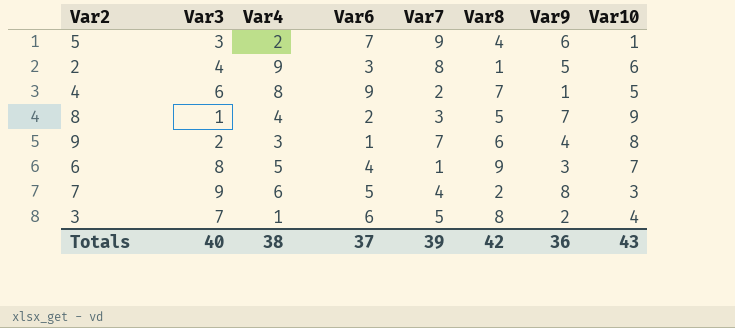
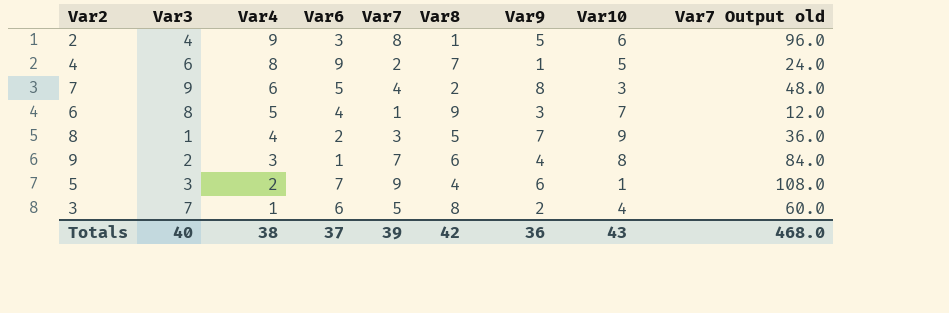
row order: none -> Var4 descending
column Var7 Output old | formula: none -> [Var7] * 12

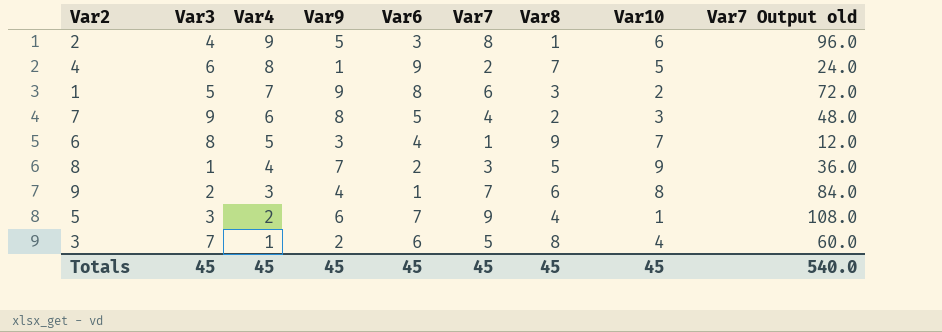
column Var9 | position: 7 -> 4
row 1: none -> 5 | 7 | 9 | 8 | 6 | 3 | 2 | 72.0
Totals | Var3: 40 -> 45
Totals | Var4: 38 -> 45
Totals | Var9: 36 -> 45
Totals | Var6: 37 -> 45
Totals | Var7: 39 -> 45
Totals | Var8: 42 -> 45
Totals | Var10: 43 -> 45
Totals | Var7 Output old: 468.0 -> 540.0

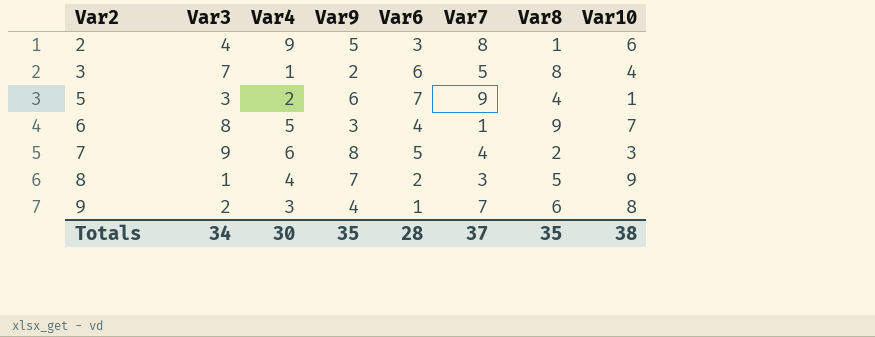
row order: Var4 descending -> Var2 ascending
column Var7 Output old | formula: [Var7] * 12 -> none
row 4: 6 | 8 | 1 | 9 | 2 | 7 | 5 | 24.0 -> none
row 1: 5 | 7 | 9 | 8 | 6 | 3 | 2 | 72.0 -> none
Totals | Var3: 45 -> 34
Totals | Var4: 45 -> 30
Totals | Var9: 45 -> 35
Totals | Var6: 45 -> 28
Totals | Var7: 45 -> 37
Totals | Var8: 45 -> 35
Totals | Var10: 45 -> 38

